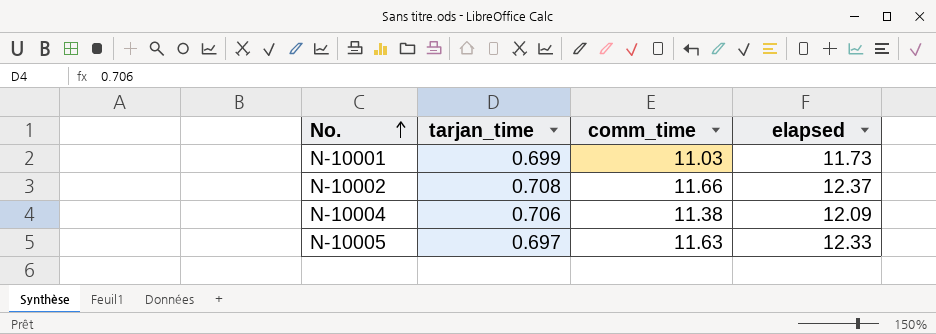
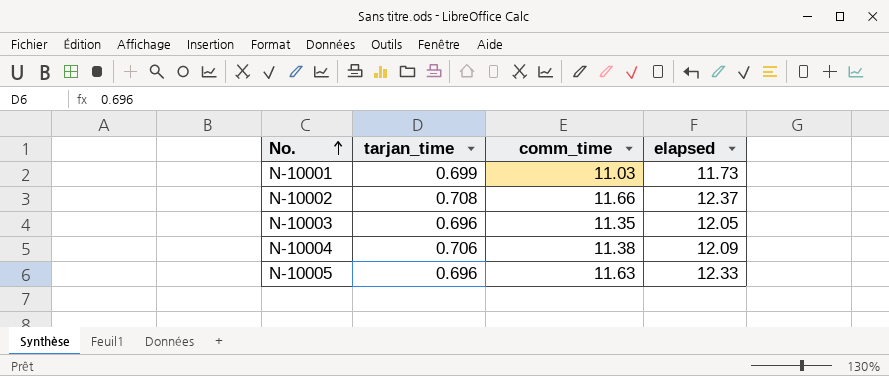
row N-10003: none -> 0.696 | 11.35 | 12.05
N-10005 | tarjan_time: 0.697 -> 0.696

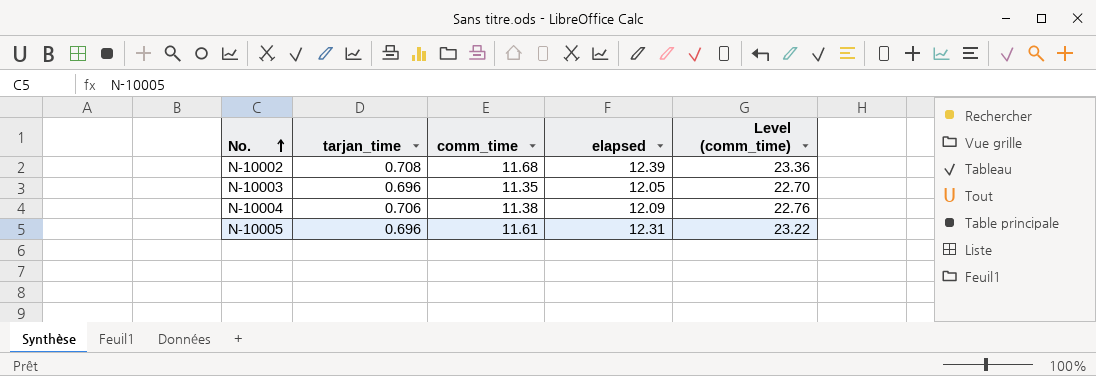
column Level (comm_time) | formula: none -> [comm_time] * 2
row N-10001: 0.699 | 11.03 | 11.73 -> none
N-10002 | comm_time: 11.66 -> 11.68
N-10002 | elapsed: 12.37 -> 12.39
N-10005 | comm_time: 11.63 -> 11.61
N-10005 | elapsed: 12.33 -> 12.31

